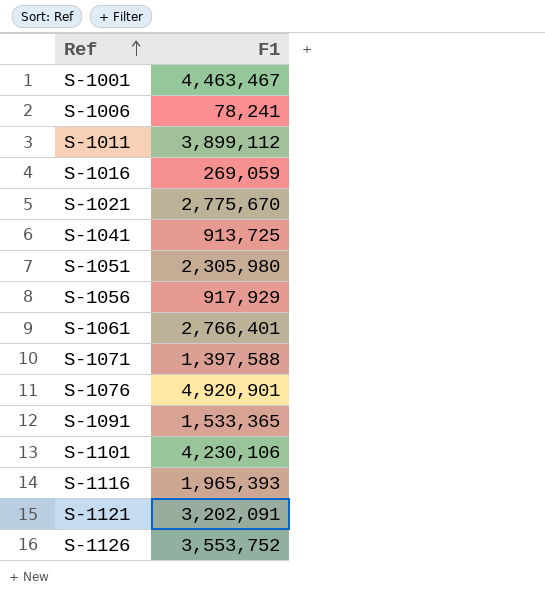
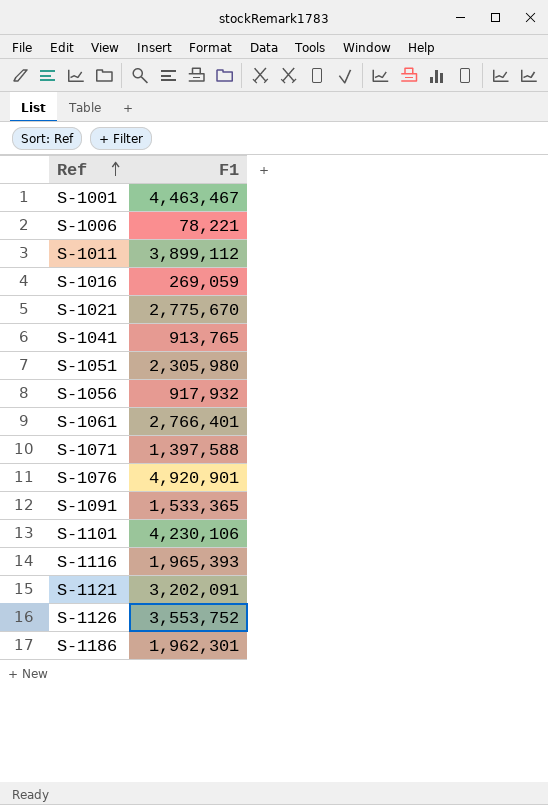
S-1006 | F1: 78,241 -> 78,221
S-1041 | F1: 913,725 -> 913,765
S-1056 | F1: 917,929 -> 917,932
row S-1186: none -> 1,962,301

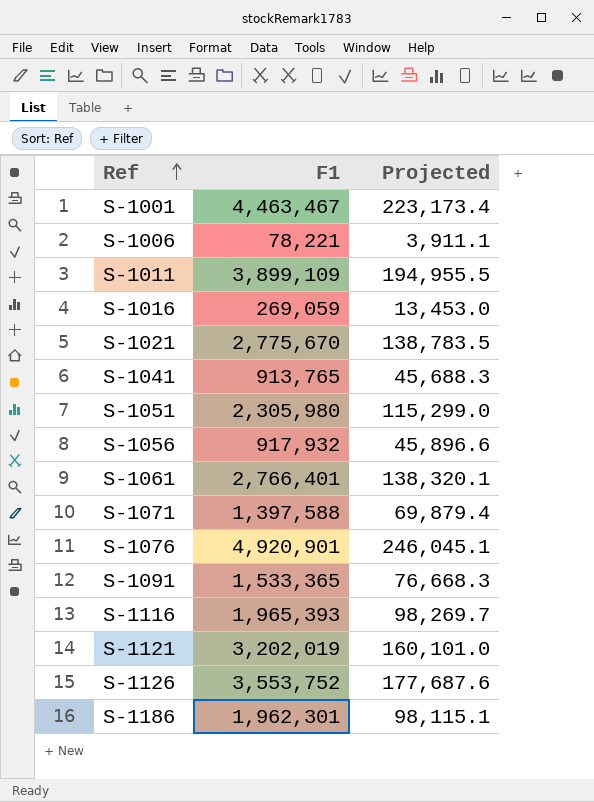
column Projected | formula: none -> [F1] * 0.05
row S-1101: 4,230,106 -> none
S-1011 | F1: 3,899,112 -> 3,899,109
S-1121 | F1: 3,202,091 -> 3,202,019

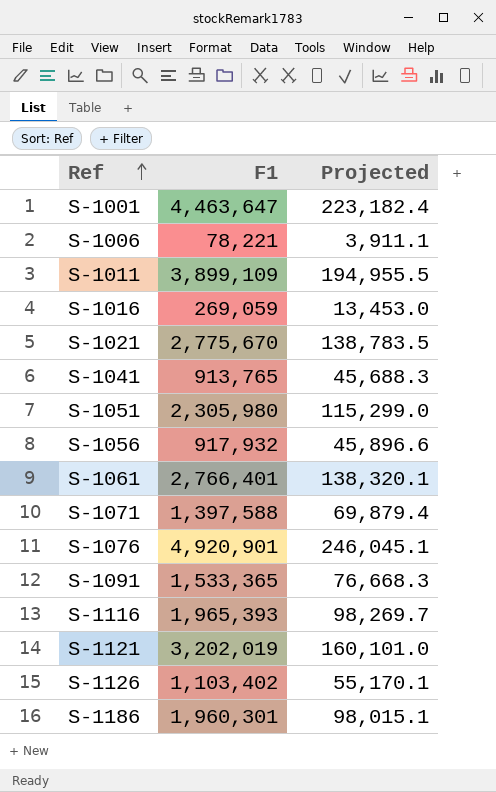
S-1001 | F1: 4,463,467 -> 4,463,647
S-1001 | Projected: 223,173.4 -> 223,182.4
S-1126 | F1: 3,553,752 -> 1,103,402
S-1126 | Projected: 177,687.6 -> 55,170.1
S-1186 | F1: 1,962,301 -> 1,960,301
S-1186 | Projected: 98,115.1 -> 98,015.1

